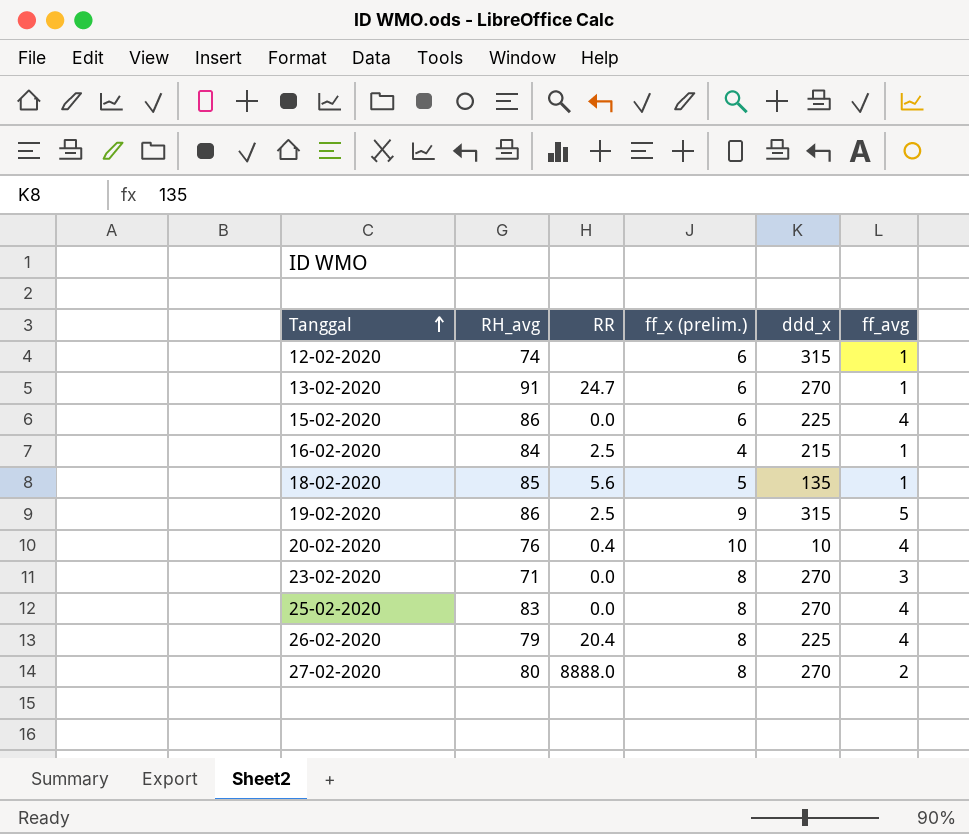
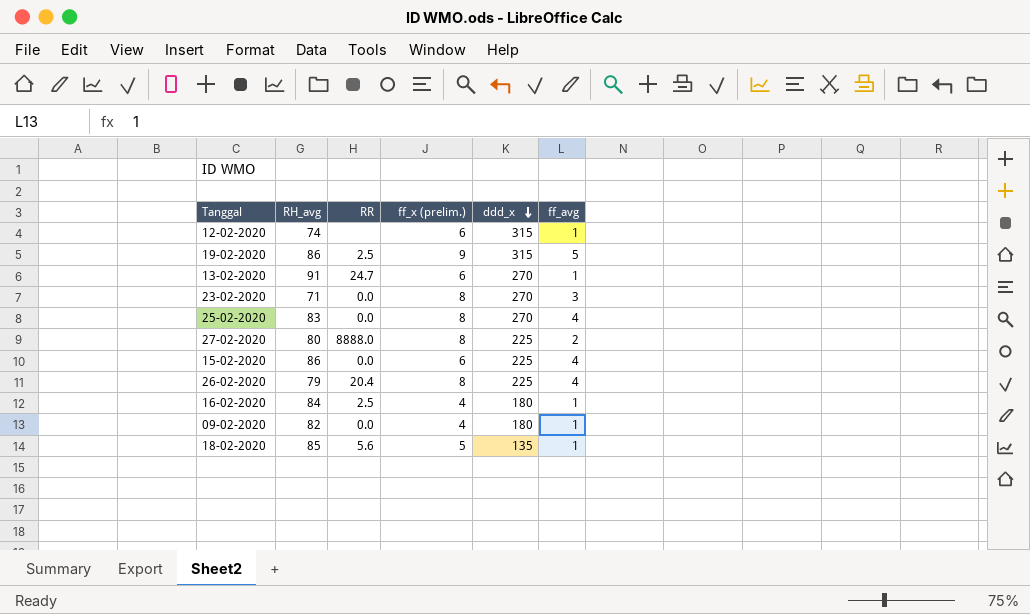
row order: Tanggal ascending -> ddd_x descending
row 20-02-2020: 76 | 0.4 | 10 | 10 | 4 -> none
27-02-2020 | ddd_x: 270 -> 225
16-02-2020 | ddd_x: 215 -> 180
row 09-02-2020: none -> 82 | 0.0 | 4 | 180 | 1

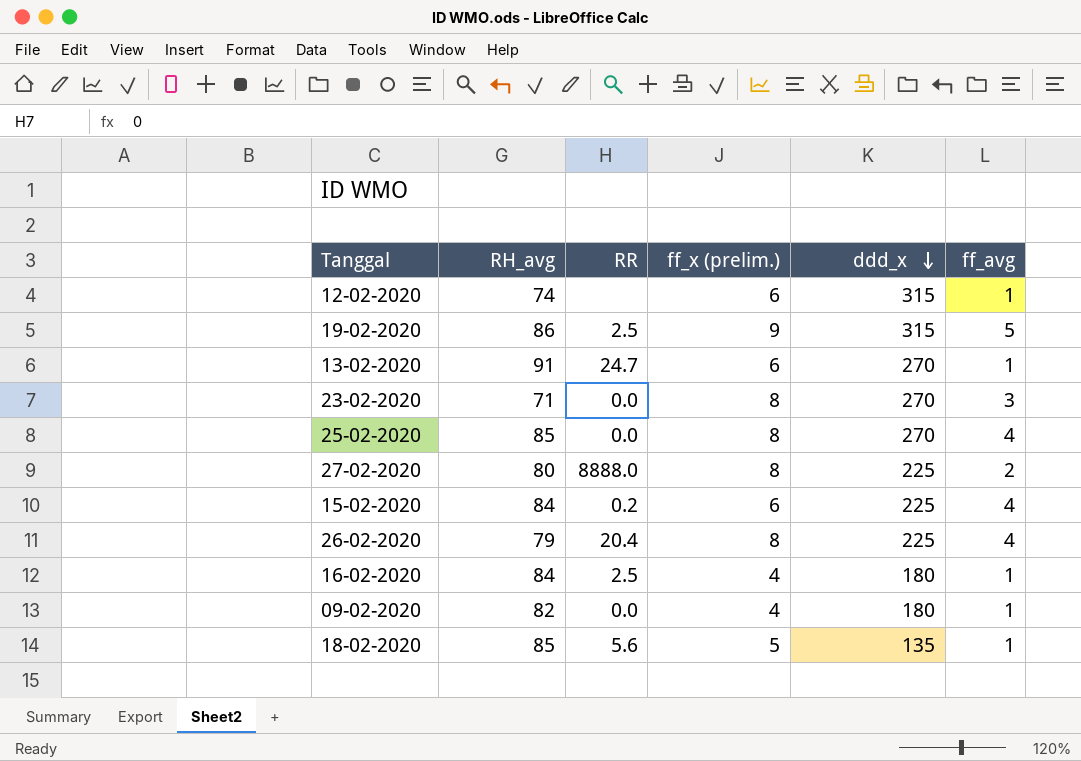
25-02-2020 | RH_avg: 83 -> 85
15-02-2020 | RH_avg: 86 -> 84
15-02-2020 | RR: 0.0 -> 0.2

